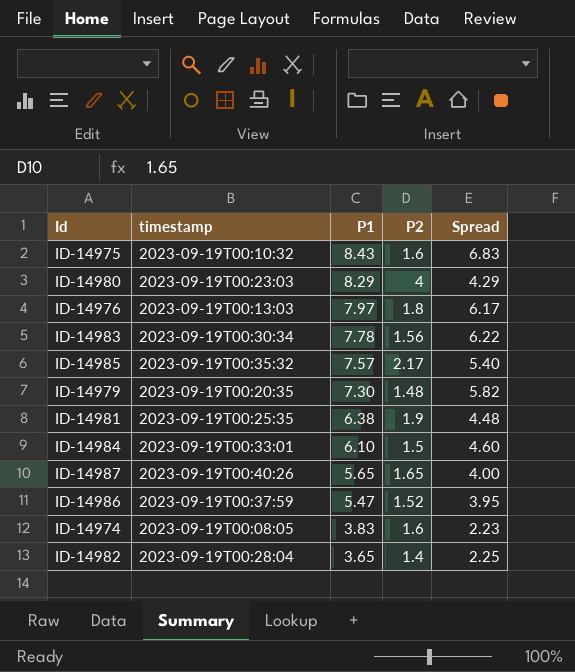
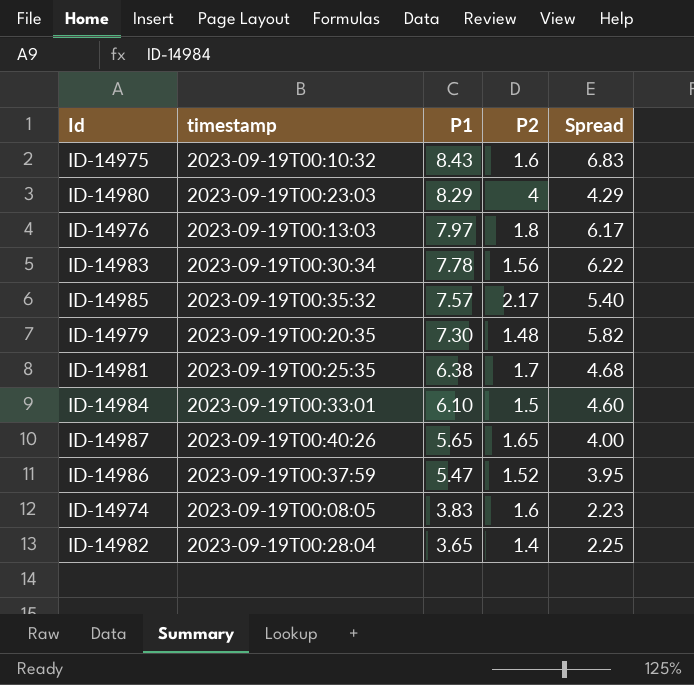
ID-14981 | P2: 1.9 -> 1.7
ID-14981 | Spread: 4.48 -> 4.68

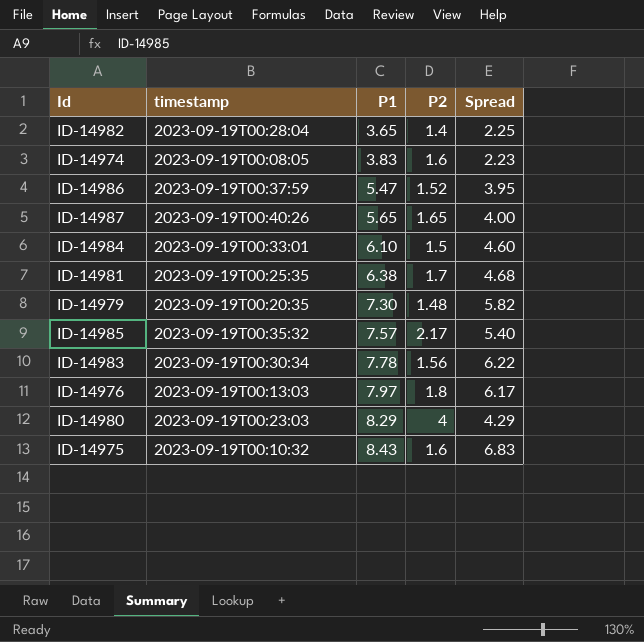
row order: P1 descending -> P1 ascending

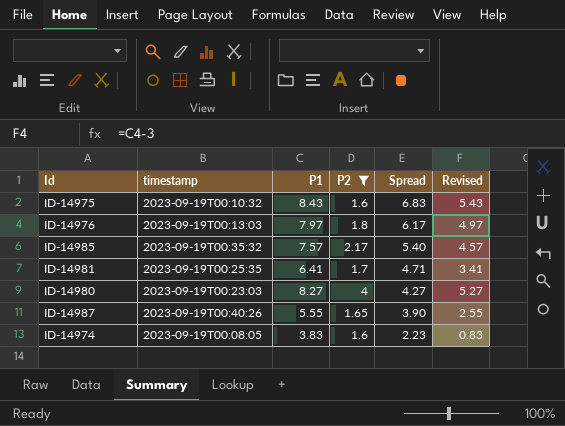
filter: none -> P2 >= 1.6
row order: P1 ascending -> Spread descending
column Revised | formula: none -> [P1] - 3
ID-14981 | P1: 6.38 -> 6.41
ID-14981 | Spread: 4.68 -> 4.71
ID-14980 | P1: 8.29 -> 8.27
ID-14980 | Spread: 4.29 -> 4.27
ID-14987 | P1: 5.65 -> 5.55
ID-14987 | Spread: 4.00 -> 3.90

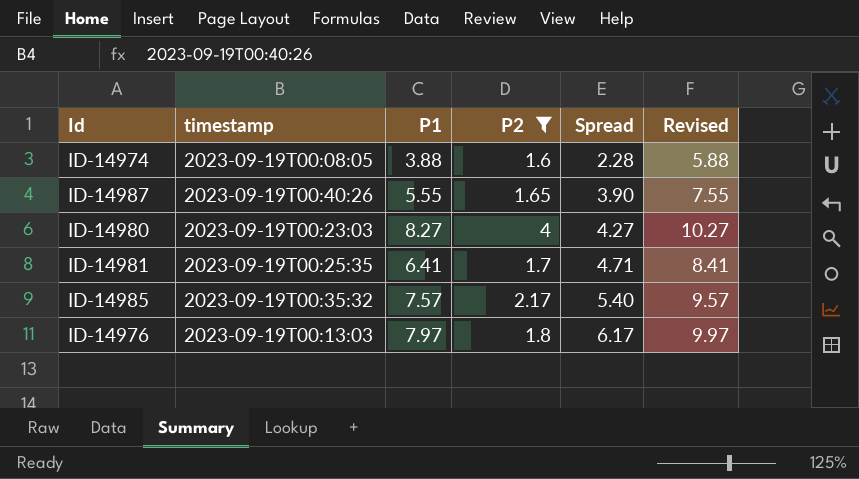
row order: Spread descending -> Spread ascending
column Revised | formula: [P1] - 3 -> [P1] + 2
row ID-14975: 2023-09-19T00:10:32 | 8.43 | 1.6 | 6.83 | 5.43 -> none
ID-14974 | P1: 3.83 -> 3.88
ID-14974 | Spread: 2.23 -> 2.28

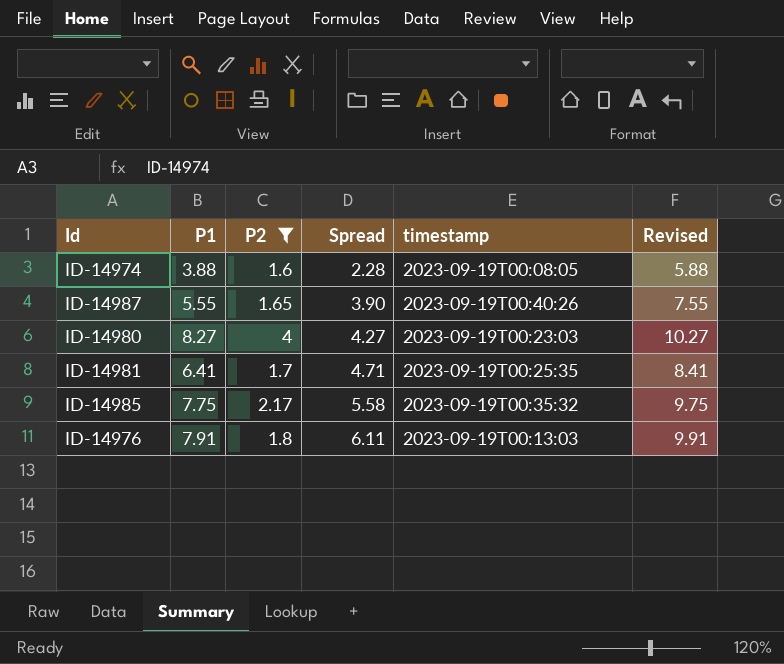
column timestamp | position: 2 -> 5
ID-14985 | P1: 7.57 -> 7.75
ID-14985 | Spread: 5.40 -> 5.58
ID-14985 | Revised: 9.57 -> 9.75
ID-14976 | P1: 7.97 -> 7.91
ID-14976 | Spread: 6.17 -> 6.11
ID-14976 | Revised: 9.97 -> 9.91

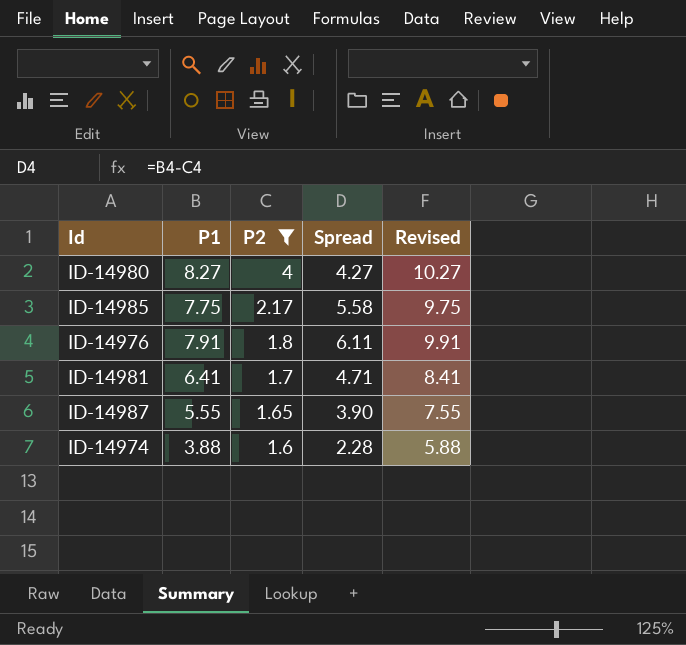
row order: Spread ascending -> P2 descending
column timestamp | position: 5 -> none

